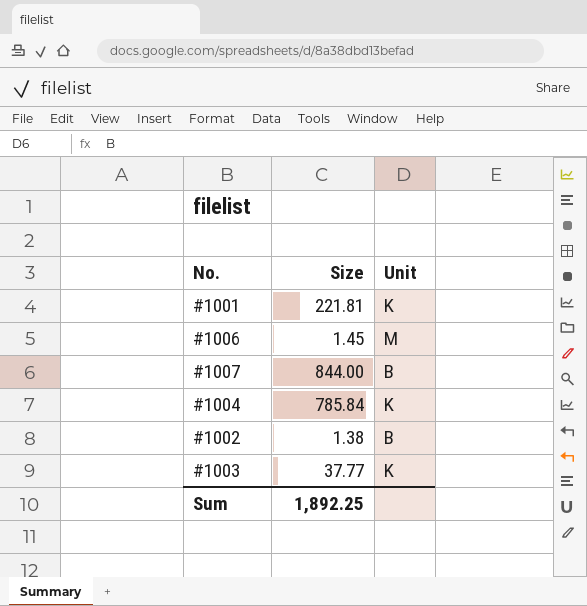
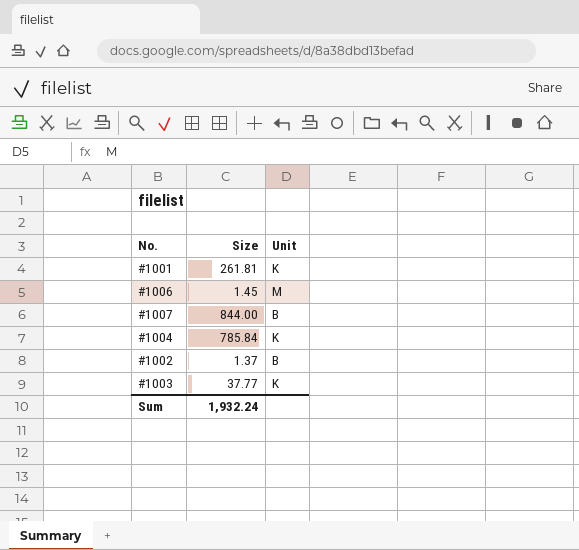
#1001 | Size: 221.81 -> 261.81
#1002 | Size: 1.38 -> 1.37
Sum | Size: 1,892.25 -> 1,932.24

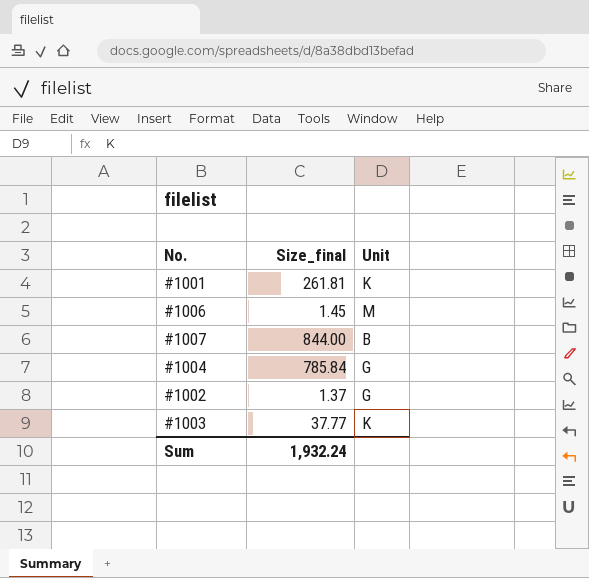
column name: Size -> Size_final
#1004 | Unit: K -> G
#1002 | Unit: B -> G

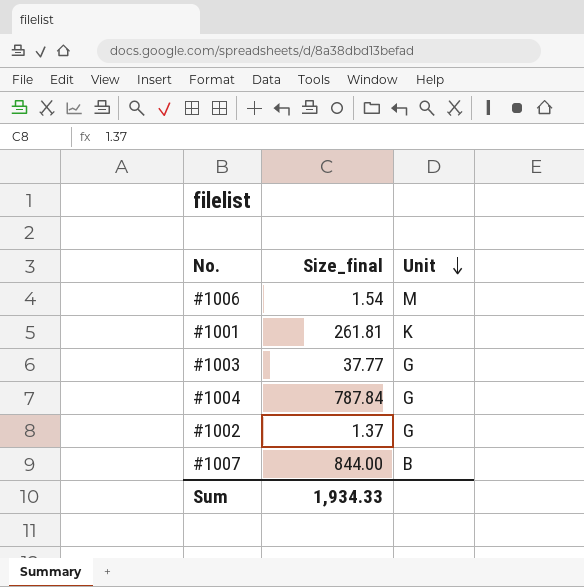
row order: none -> Unit descending
#1006 | Size_final: 1.45 -> 1.54
#1003 | Unit: K -> G
#1004 | Size_final: 785.84 -> 787.84
Sum | Size_final: 1,932.24 -> 1,934.33

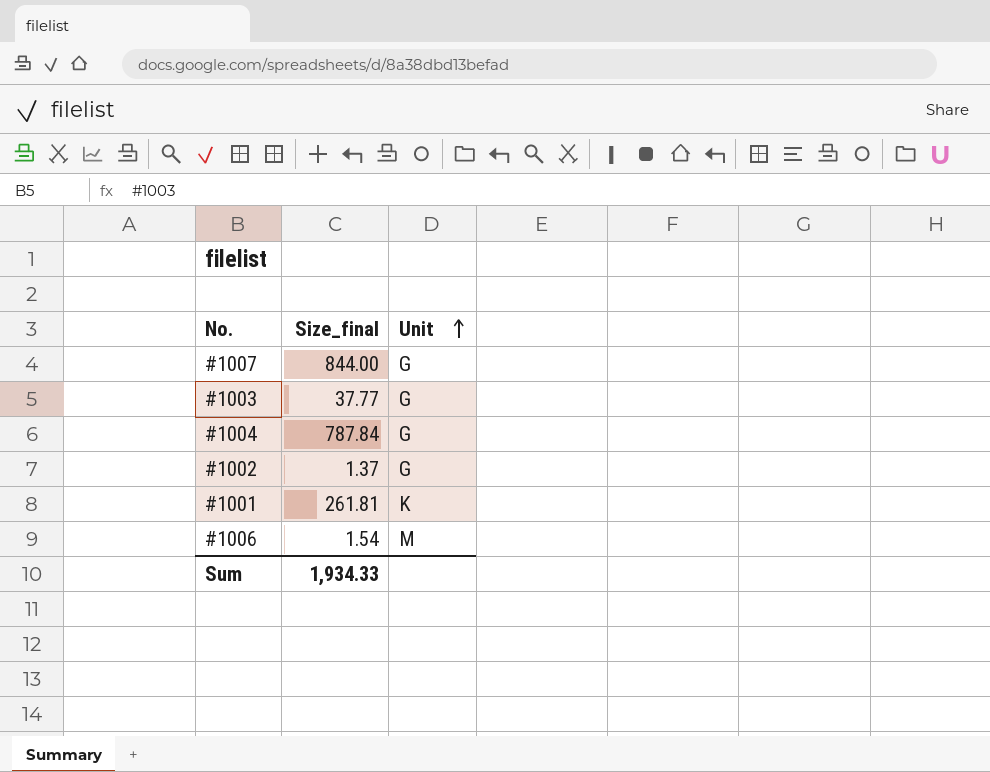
row order: Unit descending -> Unit ascending
#1007 | Unit: B -> G

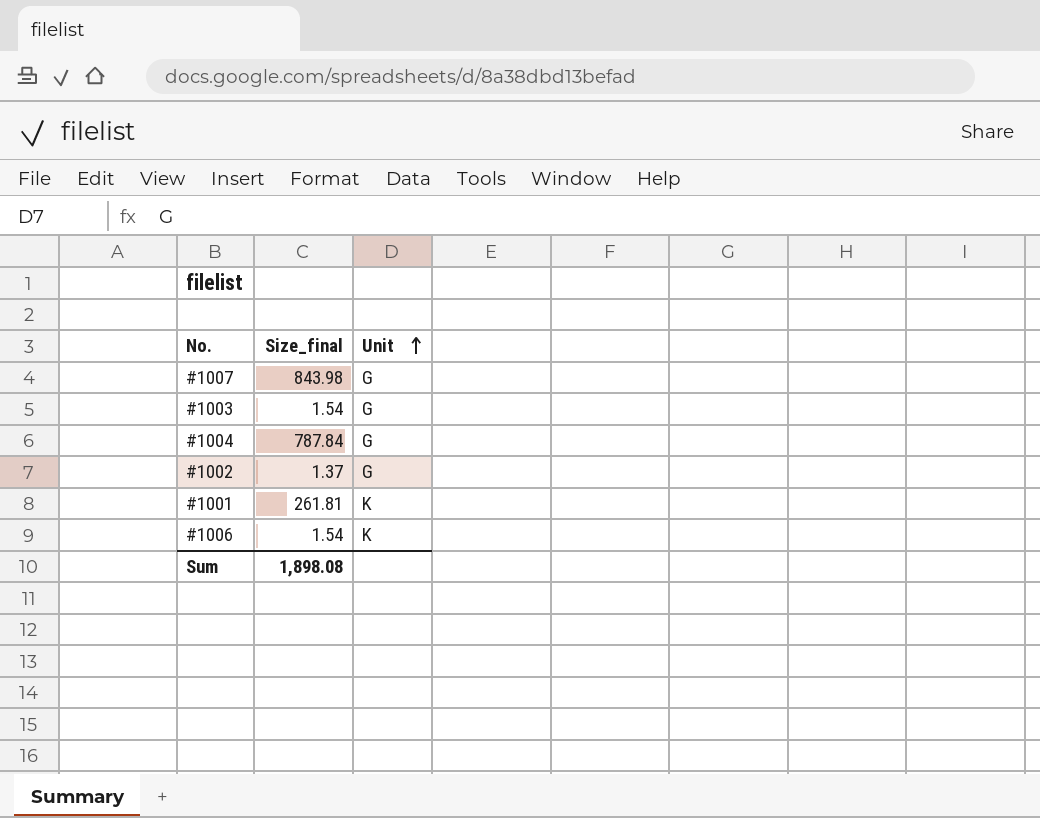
#1007 | Size_final: 844.00 -> 843.98
#1003 | Size_final: 37.77 -> 1.54
#1006 | Unit: M -> K
Sum | Size_final: 1,934.33 -> 1,898.08

